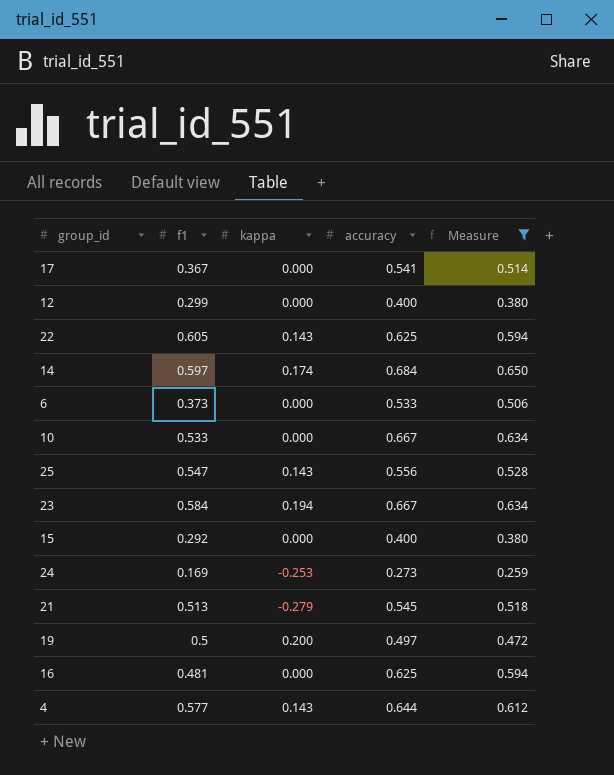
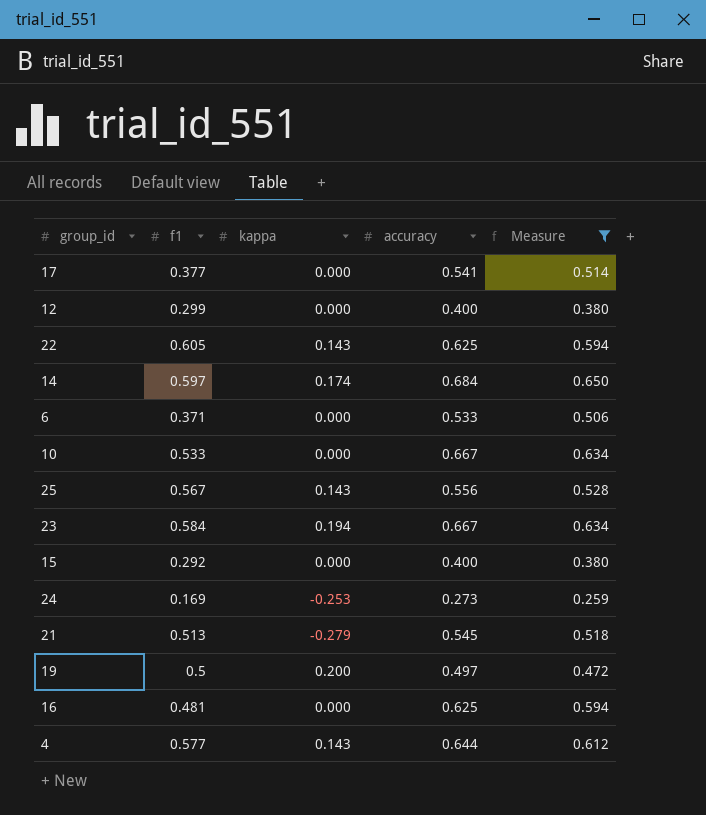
17 | f1: 0.367 -> 0.377
6 | f1: 0.373 -> 0.371
25 | f1: 0.547 -> 0.567

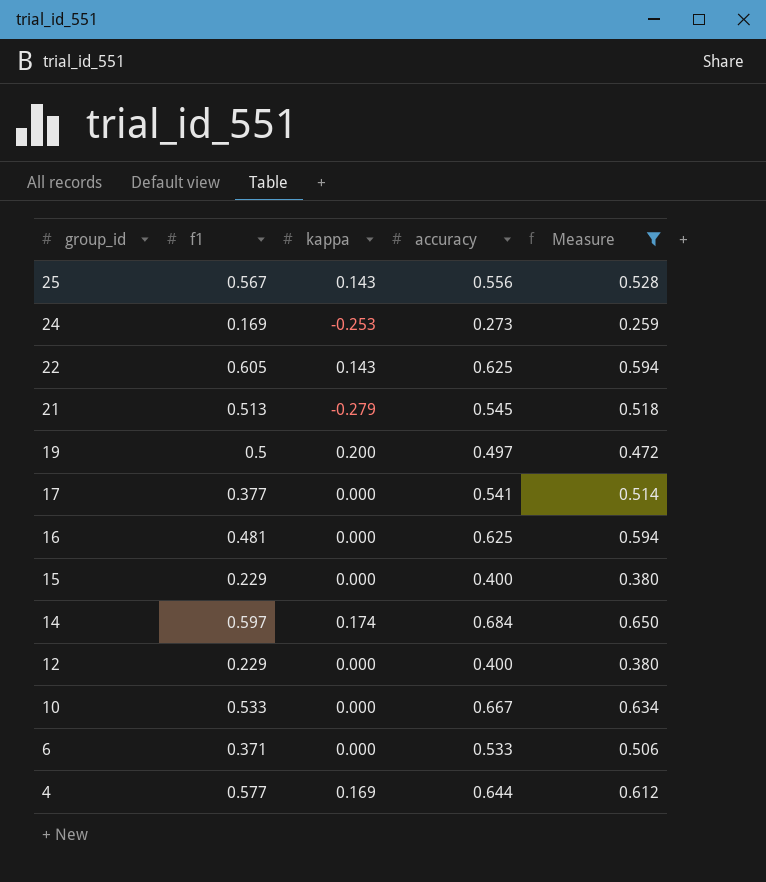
row order: none -> group_id descending
row 23: 0.584 | 0.194 | 0.667 | 0.634 -> none
15 | f1: 0.292 -> 0.229
12 | f1: 0.299 -> 0.229
4 | kappa: 0.143 -> 0.169

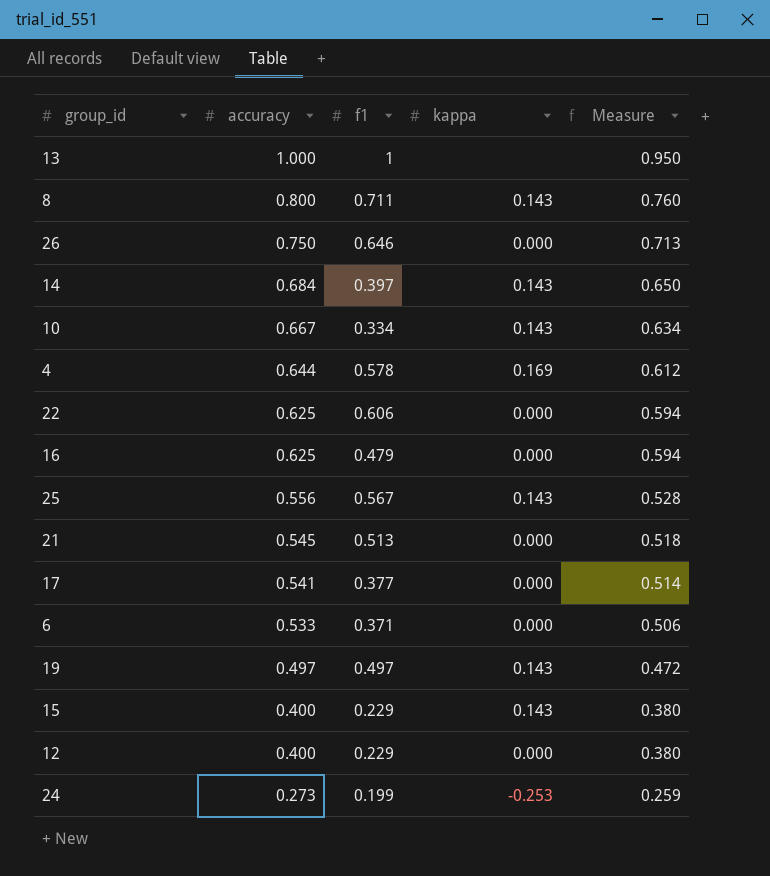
filter: Measure <= 0.650 -> none
row order: group_id descending -> accuracy descending
column accuracy | position: 4 -> 2
14 | f1: 0.597 -> 0.397
14 | kappa: 0.174 -> 0.143
10 | f1: 0.533 -> 0.334
10 | kappa: 0.000 -> 0.143
4 | f1: 0.577 -> 0.578
22 | f1: 0.605 -> 0.606
22 | kappa: 0.143 -> 0.000
16 | f1: 0.481 -> 0.479
21 | kappa: -0.279 -> 0.000
19 | f1: 0.5 -> 0.497
19 | kappa: 0.200 -> 0.143
15 | kappa: 0.000 -> 0.143
24 | f1: 0.169 -> 0.199

